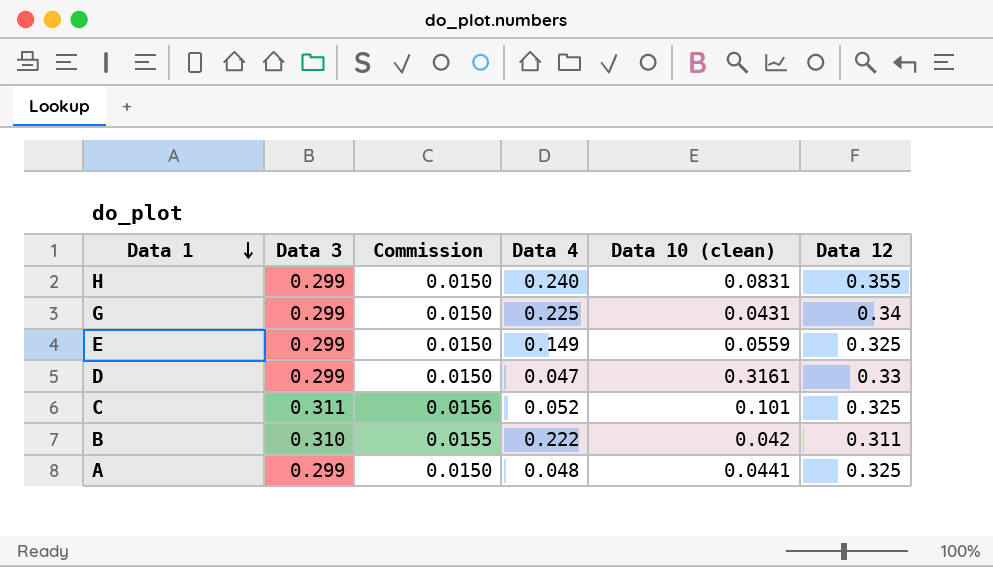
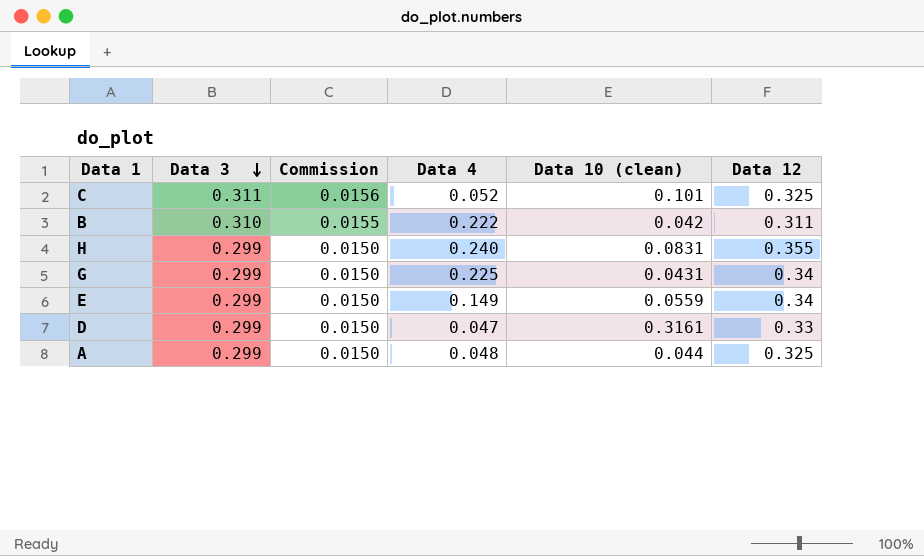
row order: Data 1 descending -> Data 3 descending
E | Data 12: 0.325 -> 0.34
A | Data 10 (clean): 0.0441 -> 0.044

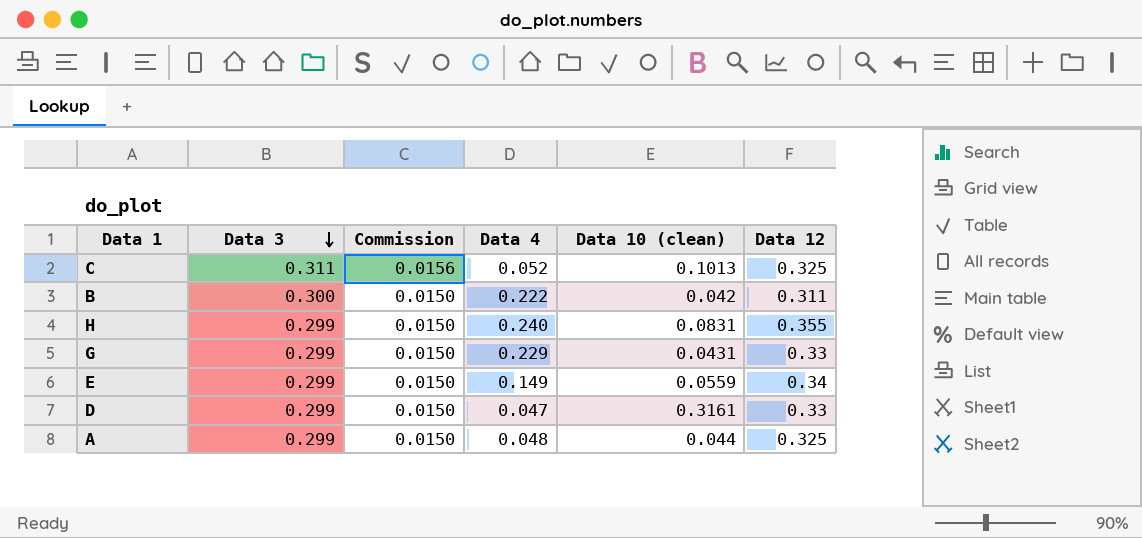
C | Data 10 (clean): 0.101 -> 0.1013
B | Data 3: 0.310 -> 0.300
B | Commission: 0.0155 -> 0.0150
G | Data 4: 0.225 -> 0.229
G | Data 12: 0.34 -> 0.33

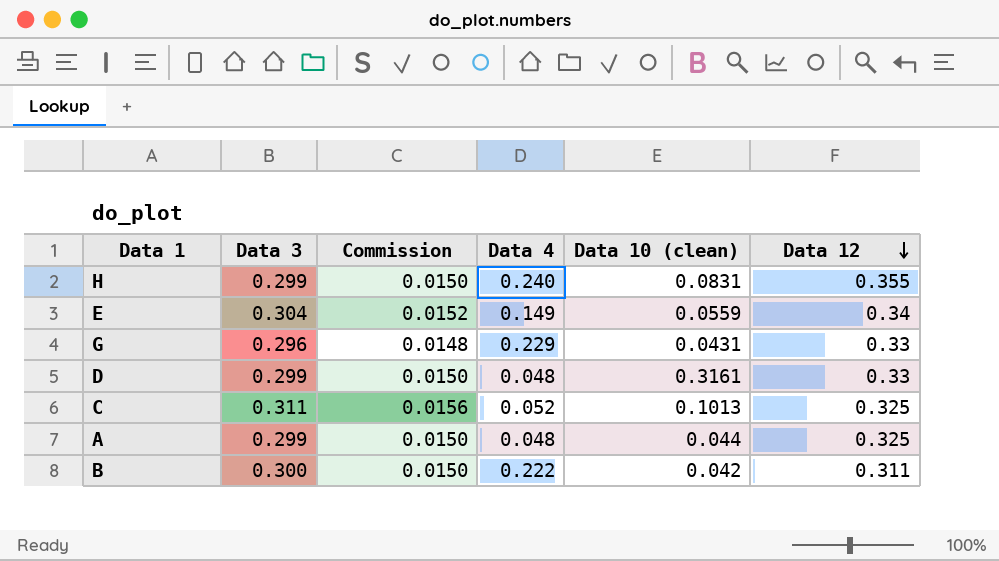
row order: Data 3 descending -> Data 12 descending
E | Data 3: 0.299 -> 0.304
E | Commission: 0.0150 -> 0.0152
G | Data 3: 0.299 -> 0.296
G | Commission: 0.0150 -> 0.0148
D | Data 4: 0.047 -> 0.048

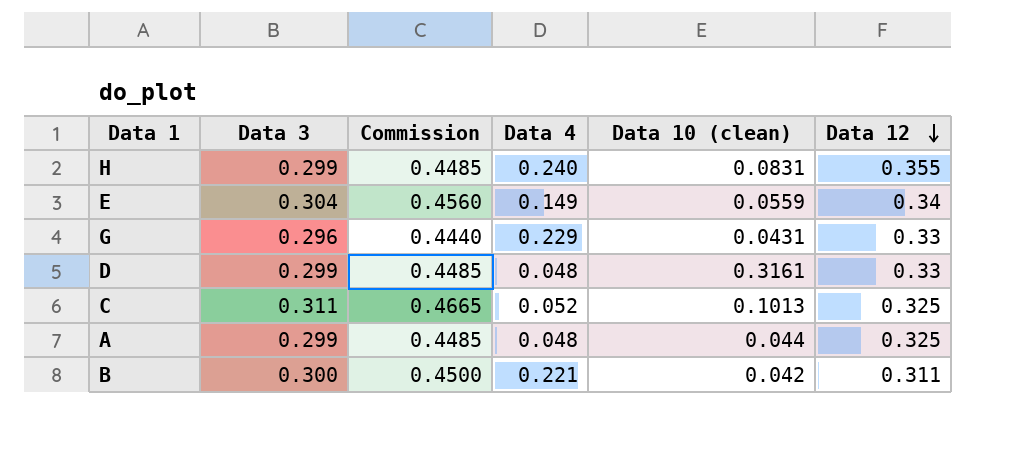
column Commission | formula: [Data 3] * 0.05 -> [Data 3] * 1.5
B | Data 4: 0.222 -> 0.221

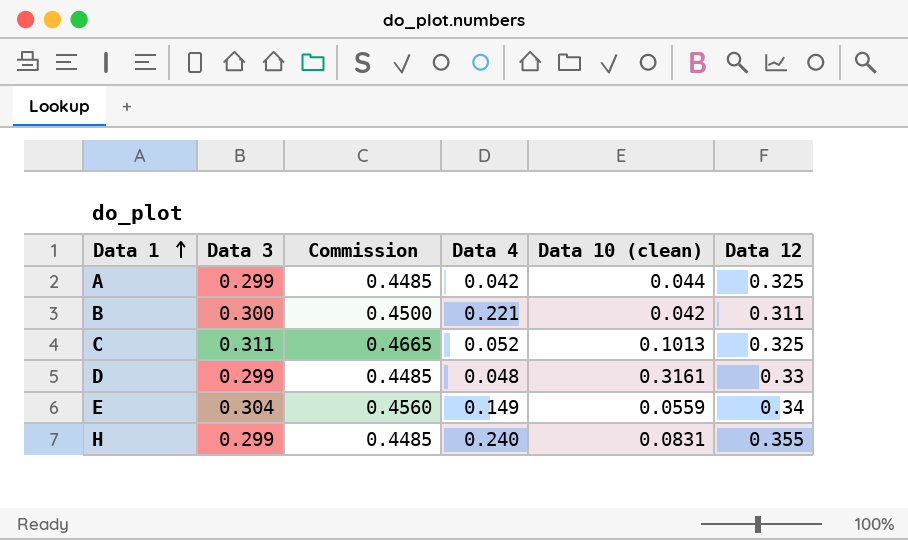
row order: Data 12 descending -> Data 1 ascending
row G: 0.296 | 0.4440 | 0.229 | 0.0431 | 0.33 -> none
A | Data 4: 0.048 -> 0.042

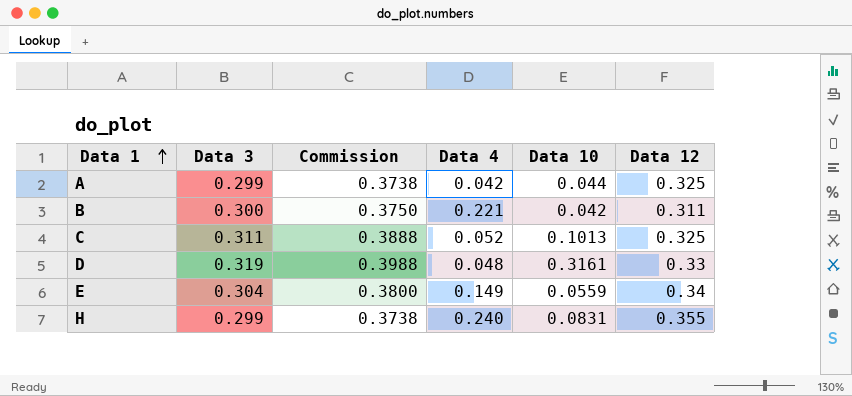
column Commission | formula: [Data 3] * 1.5 -> [Data 3] * 1.25
column name: Data 10 (clean) -> Data 10
D | Data 3: 0.299 -> 0.319

